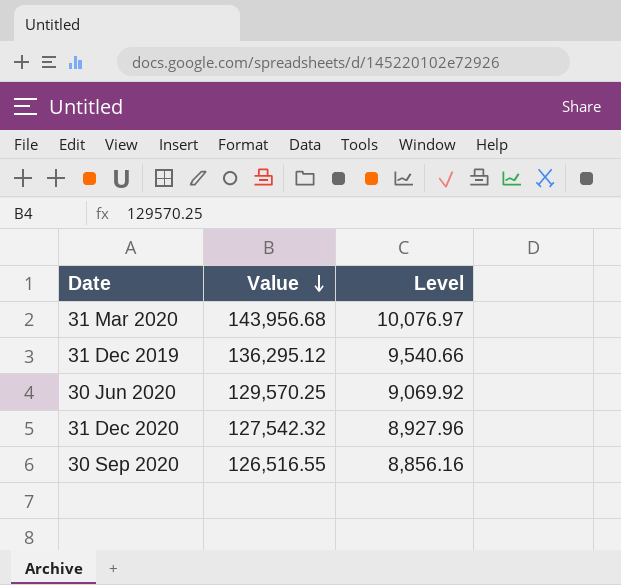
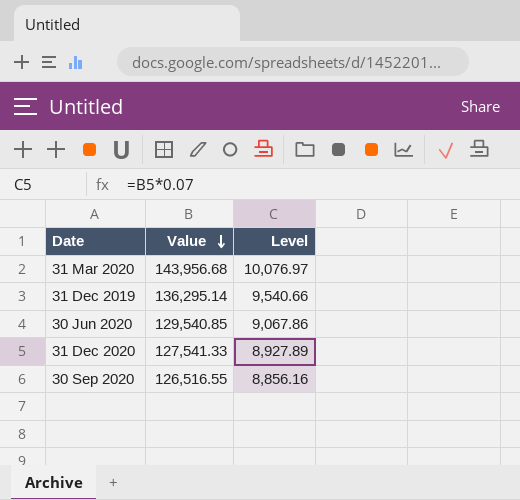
31 Dec 2019 | Value: 136,295.12 -> 136,295.14
30 Jun 2020 | Value: 129,570.25 -> 129,540.85
30 Jun 2020 | Level: 9,069.92 -> 9,067.86
31 Dec 2020 | Value: 127,542.32 -> 127,541.33
31 Dec 2020 | Level: 8,927.96 -> 8,927.89

